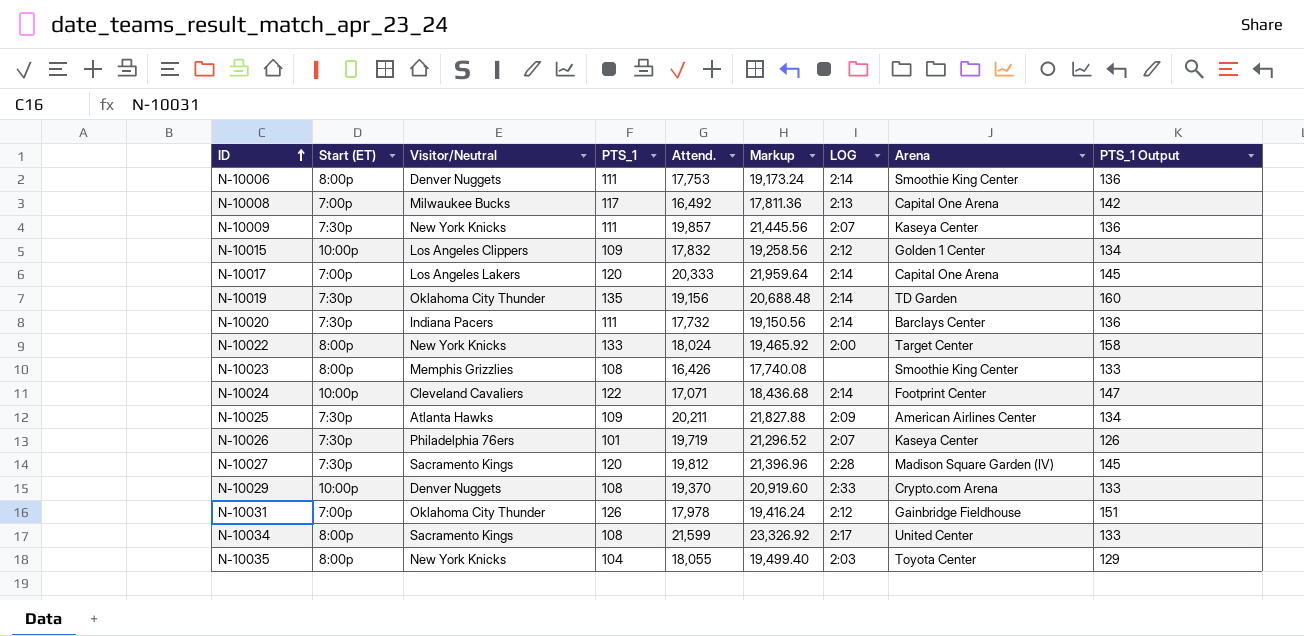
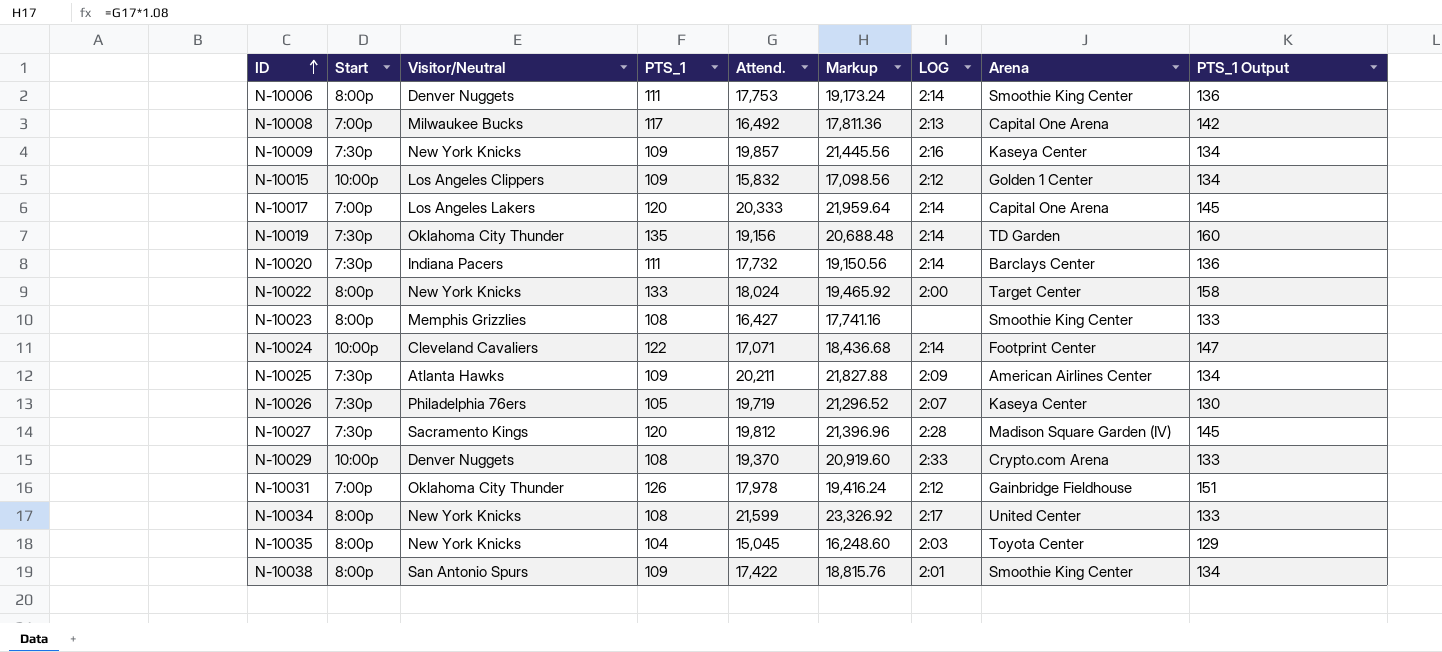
column name: Start (ET) -> Start
N-10009 | PTS_1: 111 -> 109
N-10009 | LOG: 2:07 -> 2:16
N-10009 | PTS_1 Output: 136 -> 134
N-10015 | Attend.: 17,832 -> 15,832
N-10015 | Markup: 19,258.56 -> 17,098.56
N-10023 | Attend.: 16,426 -> 16,427
N-10023 | Markup: 17,740.08 -> 17,741.16
N-10026 | PTS_1: 101 -> 105
N-10026 | PTS_1 Output: 126 -> 130
N-10034 | Visitor/Neutral: Sacramento Kings -> New York Knicks
N-10035 | Attend.: 18,055 -> 15,045
N-10035 | Markup: 19,499.40 -> 16,248.60
row N-10038: none -> 8:00p | San Antonio Spurs | 109 | 17,422 | 18,815.76 | 2:01 | Smoothie King Center | 134

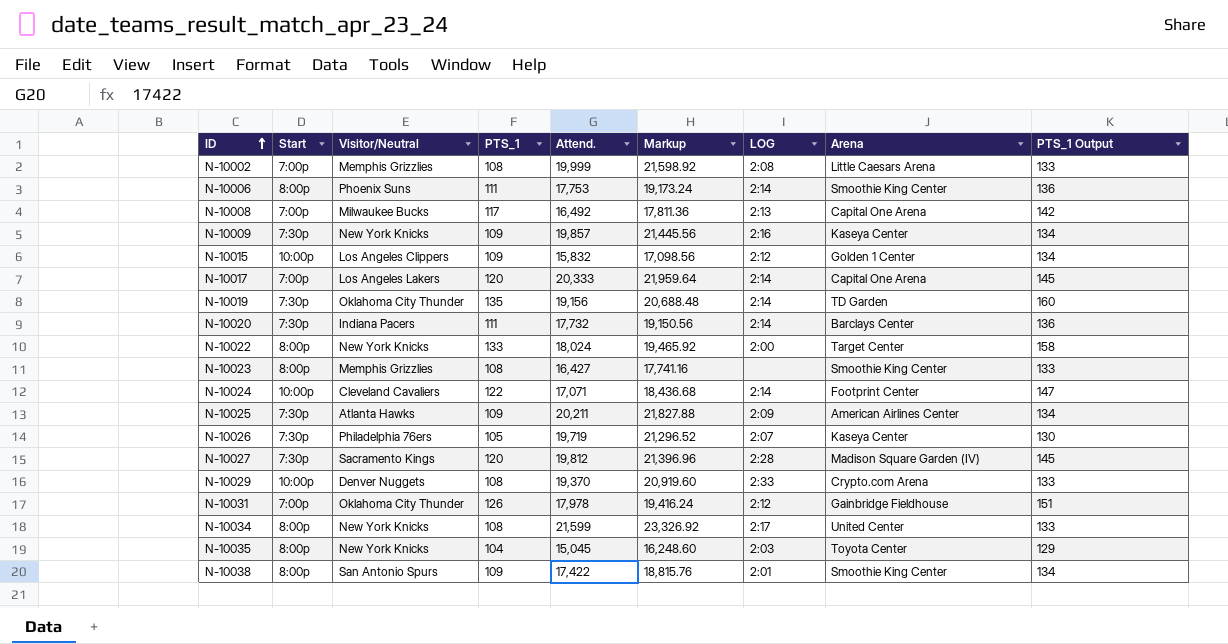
row N-10002: none -> 7:00p | Memphis Grizzlies | 108 | 19,999 | 21,598.92 | 2:08 | Little Caesars Arena | 133
N-10006 | Visitor/Neutral: Denver Nuggets -> Phoenix Suns

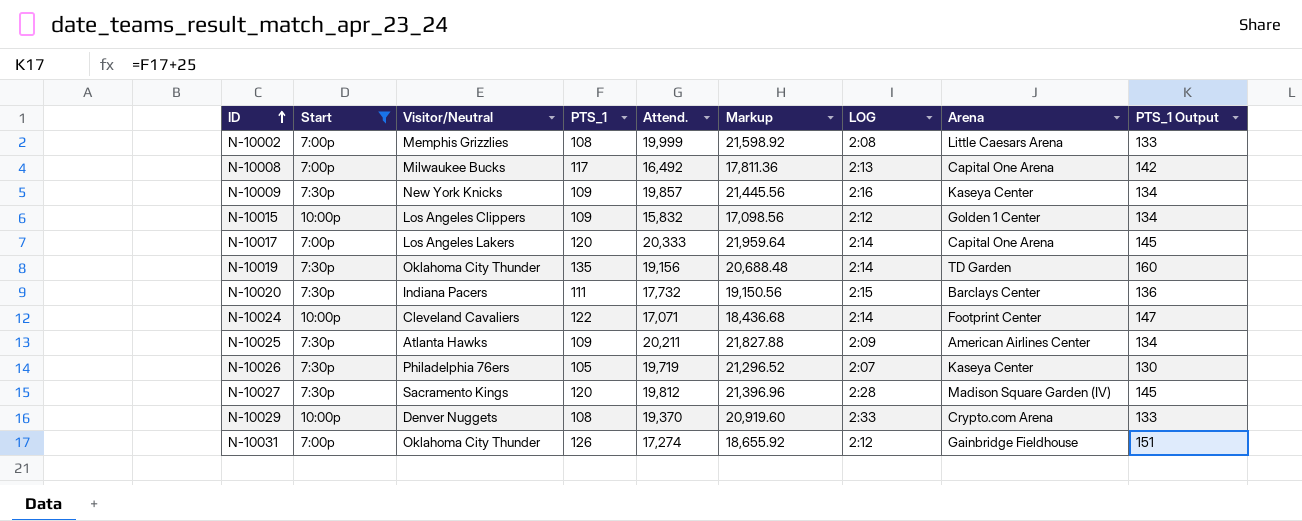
filter: none -> Start != 8:00p
N-10020 | LOG: 2:14 -> 2:15
N-10031 | Attend.: 17,978 -> 17,274
N-10031 | Markup: 19,416.24 -> 18,655.92

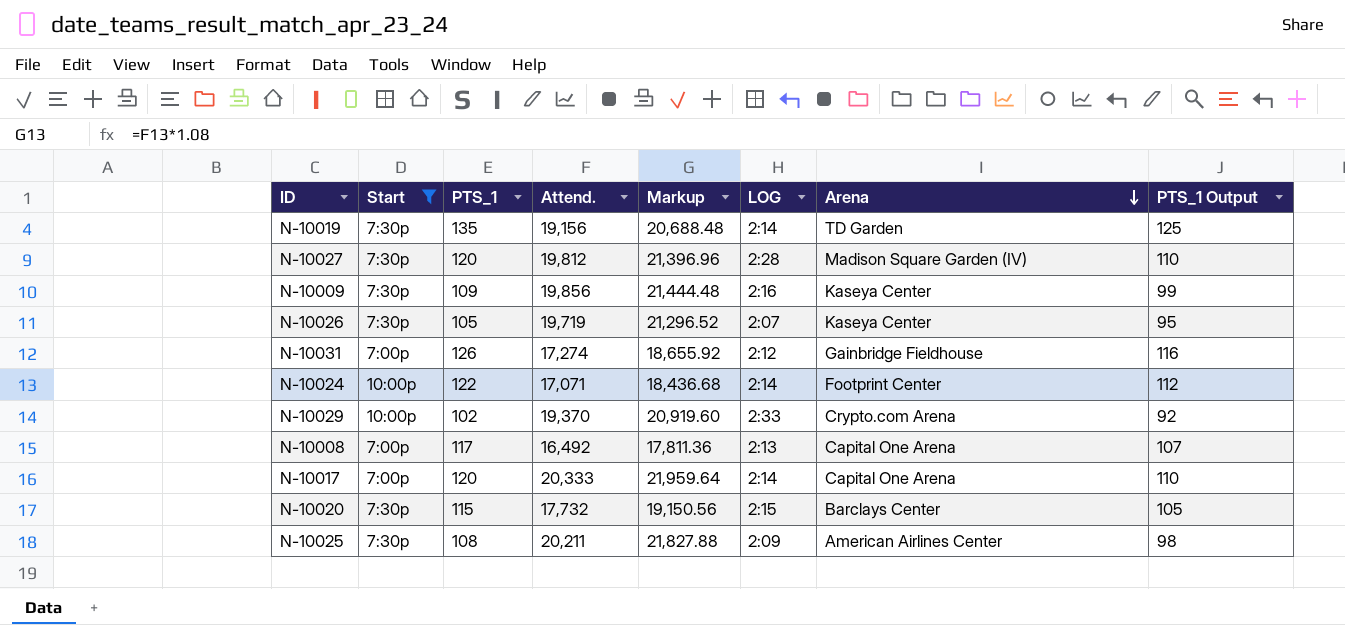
row order: ID ascending -> Arena descending
column Visitor/Neutral | position: 3 -> none
column PTS_1 Output | formula: [PTS_1] + 25 -> [PTS_1] - 10
row N-10002: 7:00p | Memphis Grizzlies | 108 | 19,999 | 21,598.92 | 2:08 | Little Caesars Arena | 133 -> none
row N-10015: 10:00p | Los Angeles Clippers | 109 | 15,832 | 17,098.56 | 2:12 | Golden 1 Center | 134 -> none
N-10009 | Attend.: 19,857 -> 19,856
N-10009 | Markup: 21,445.56 -> 21,444.48
N-10029 | PTS_1: 108 -> 102
N-10020 | PTS_1: 111 -> 115
N-10025 | PTS_1: 109 -> 108

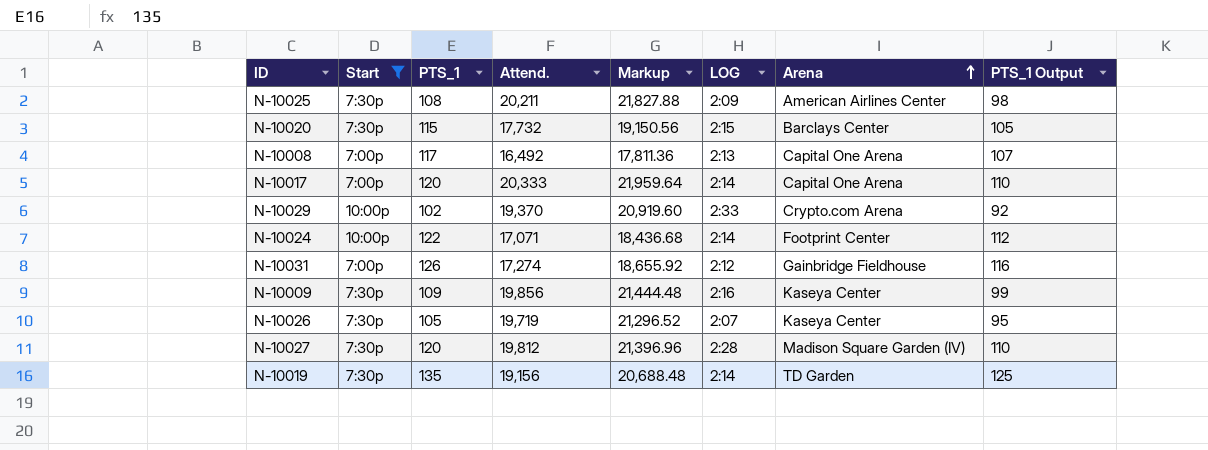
row order: Arena descending -> Arena ascending

